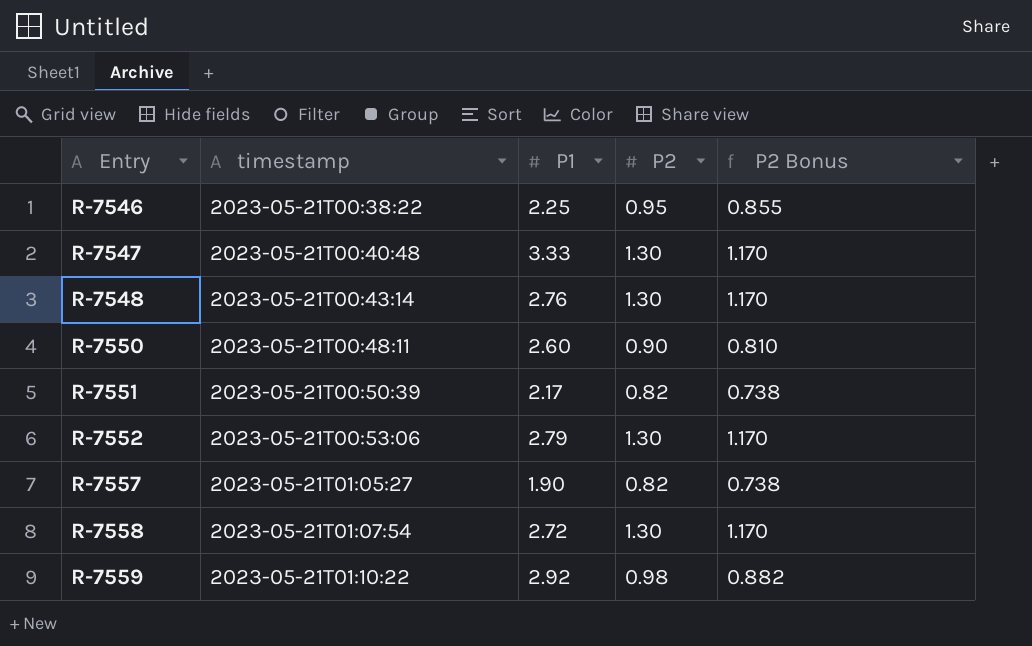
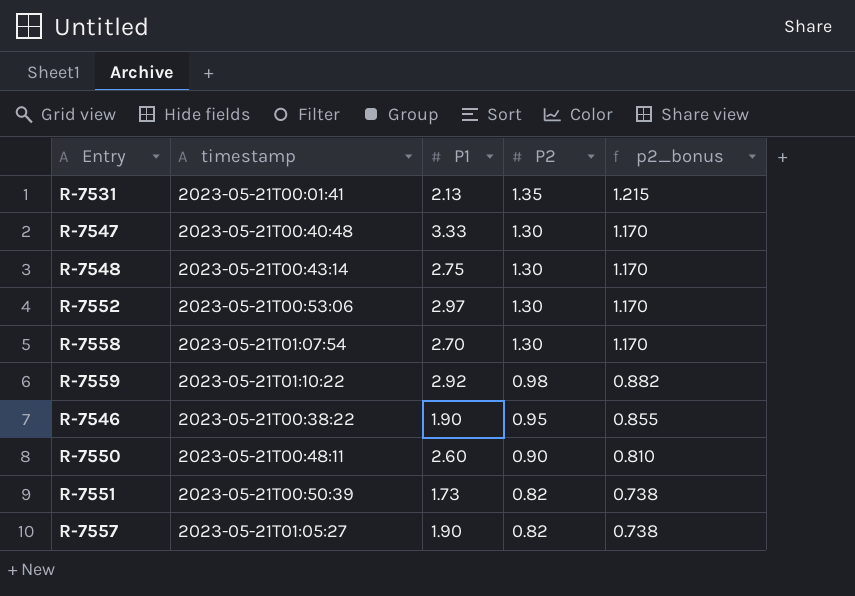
row order: Entry ascending -> P2 descending
column name: P2 Bonus -> p2_bonus
row R-7531: none -> 2023-05-21T00:01:41 | 2.13 | 1.35 | 1.215
R-7548 | P1: 2.76 -> 2.75
R-7552 | P1: 2.79 -> 2.97
R-7558 | P1: 2.72 -> 2.70
R-7546 | P1: 2.25 -> 1.90
R-7551 | P1: 2.17 -> 1.73

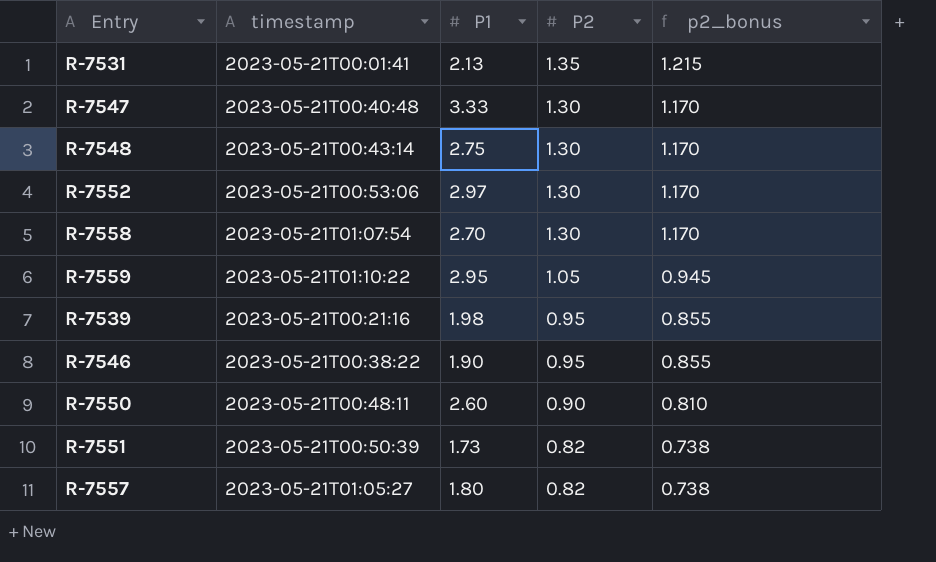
R-7559 | P1: 2.92 -> 2.95
R-7559 | P2: 0.98 -> 1.05
R-7559 | p2_bonus: 0.882 -> 0.945
row R-7539: none -> 2023-05-21T00:21:16 | 1.98 | 0.95 | 0.855
R-7557 | P1: 1.90 -> 1.80

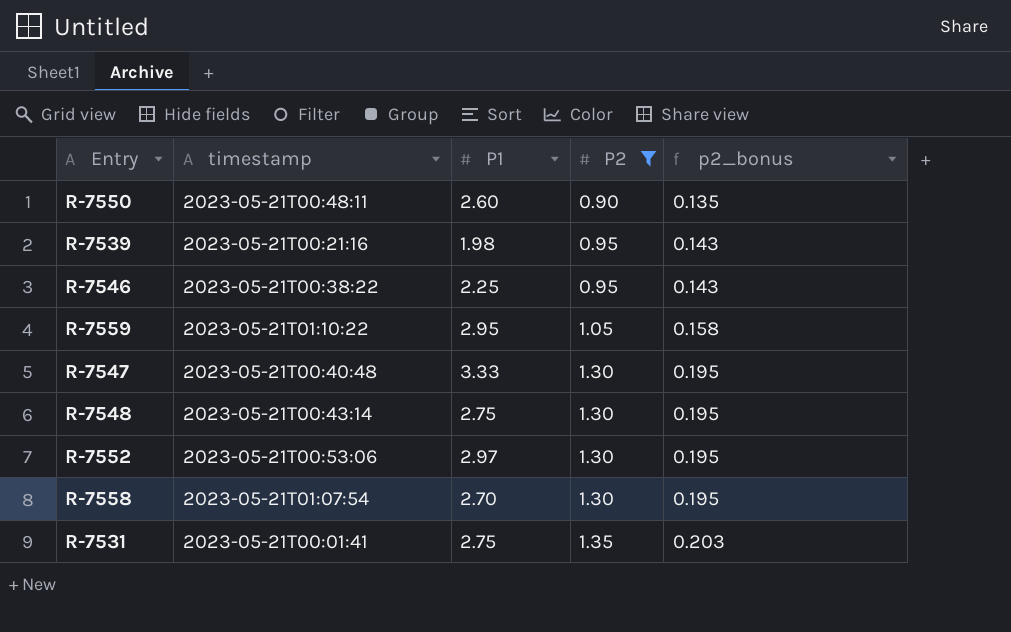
filter: none -> P2 != 0.82
row order: P2 descending -> P2 ascending
column p2_bonus | formula: [P2] * 0.9 -> [P2] * 0.15
R-7546 | P1: 1.90 -> 2.25
R-7531 | P1: 2.13 -> 2.75

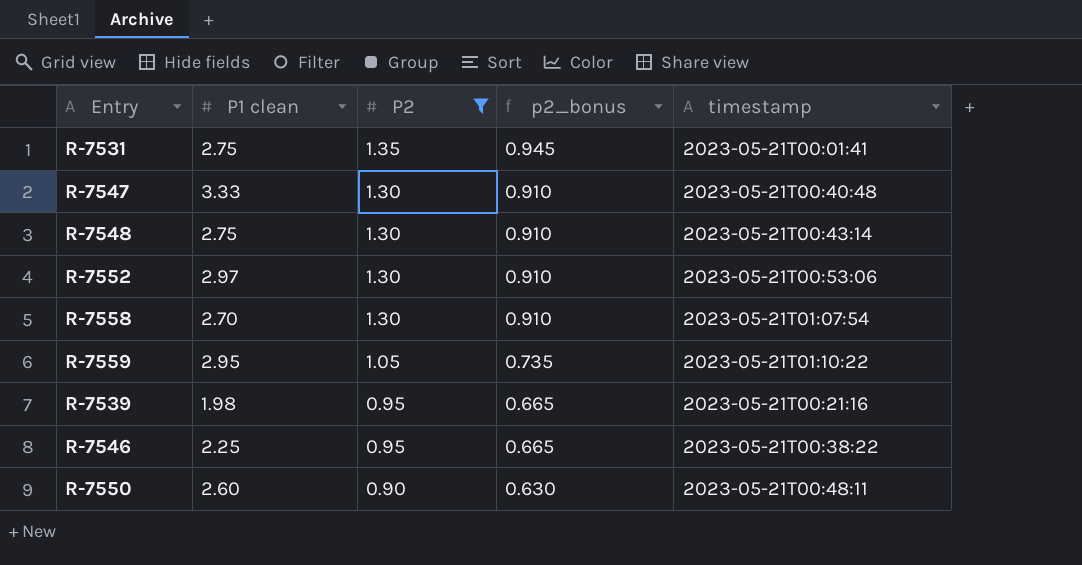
row order: P2 ascending -> P2 descending
column name: P1 -> P1 clean
column p2_bonus | formula: [P2] * 0.15 -> [P2] * 0.7
column timestamp | position: 2 -> 5

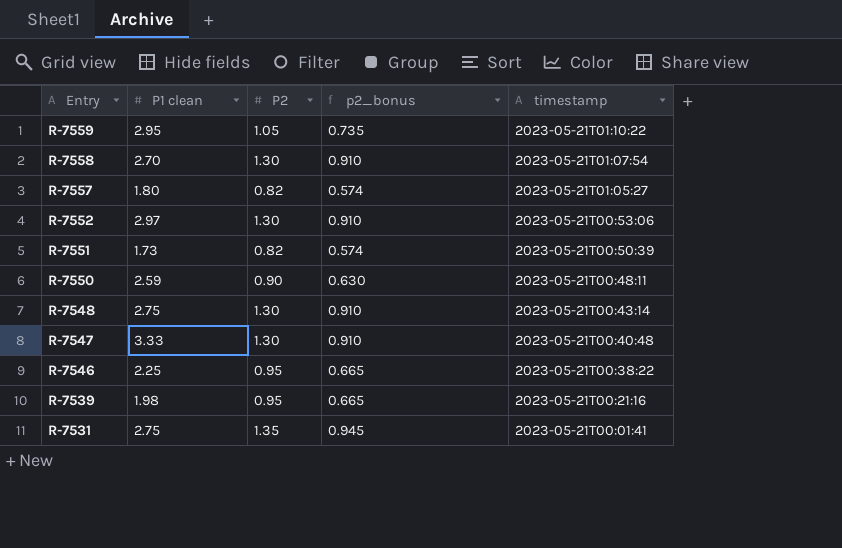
filter: P2 != 0.82 -> none
row order: P2 descending -> Entry descending
R-7550 | P1 clean: 2.60 -> 2.59

